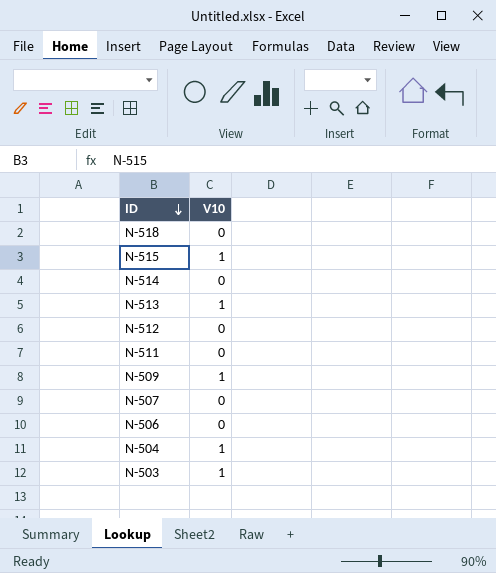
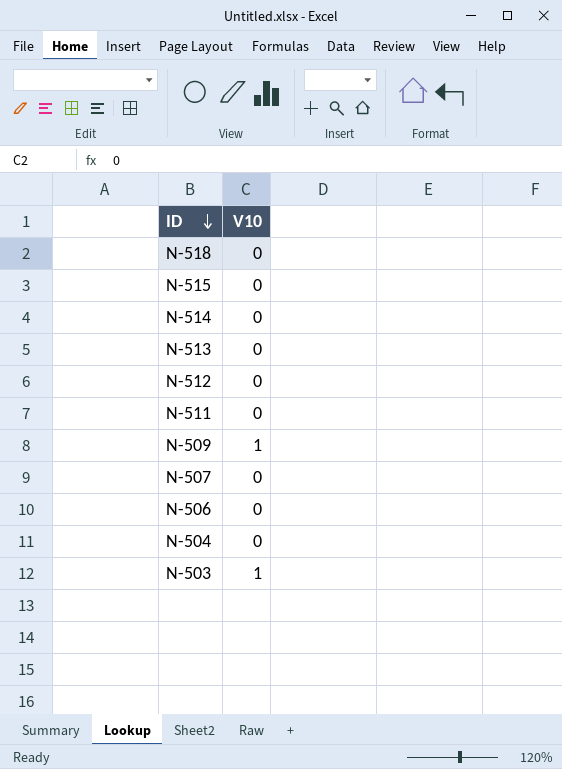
N-515 | V10: 1 -> 0
N-513 | V10: 1 -> 0
N-504 | V10: 1 -> 0

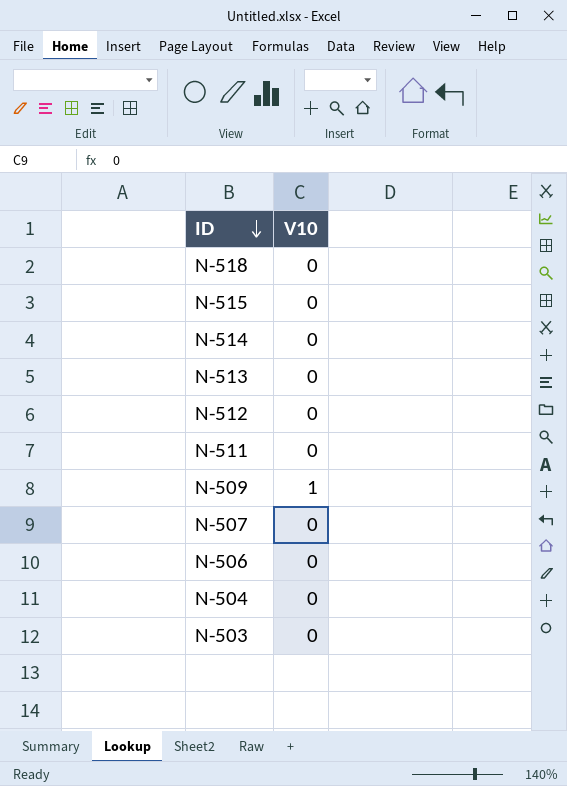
N-503 | V10: 1 -> 0

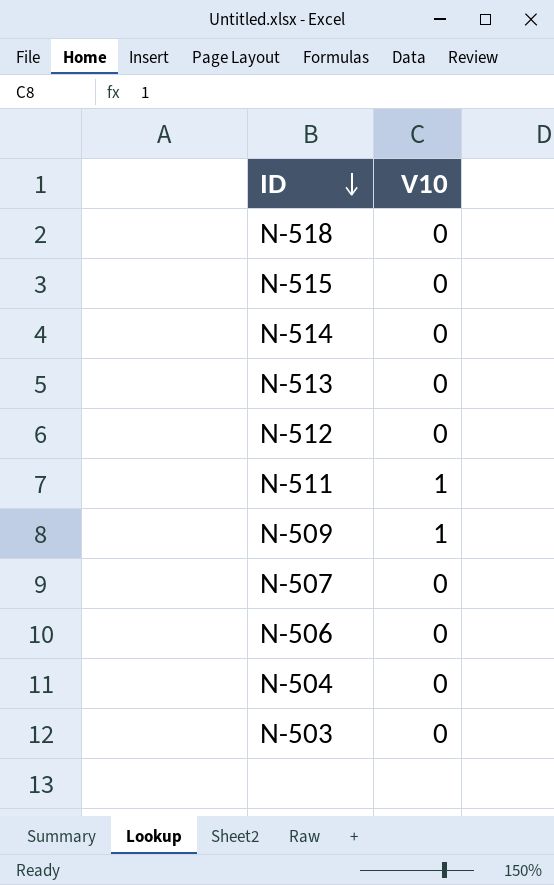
N-511 | V10: 0 -> 1

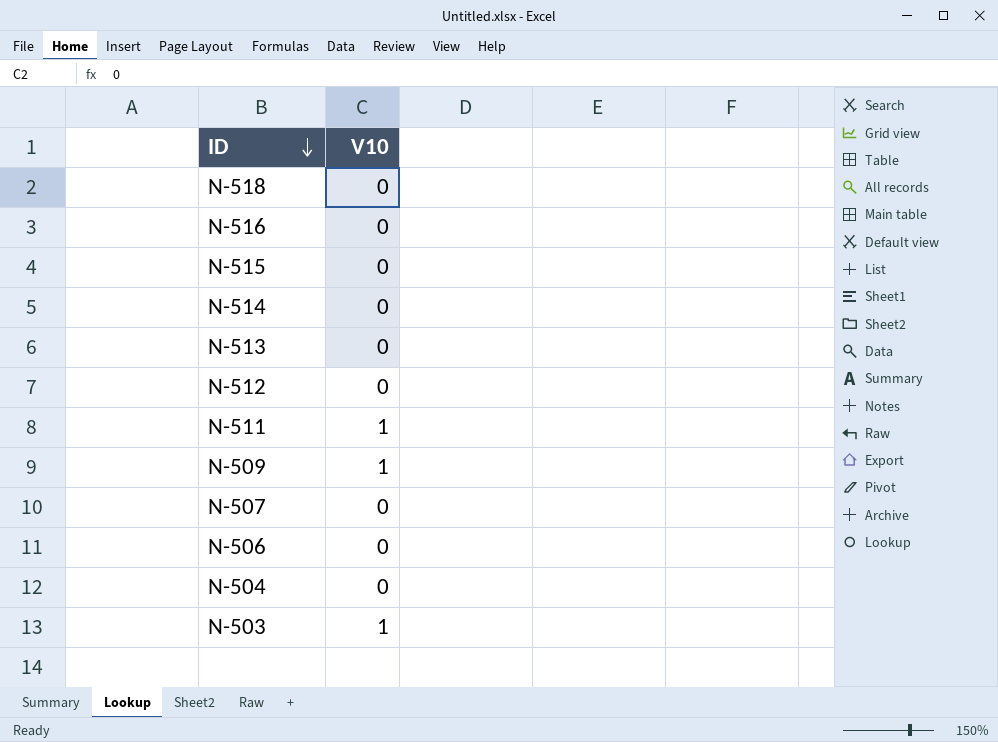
row N-516: none -> 0
N-503 | V10: 0 -> 1

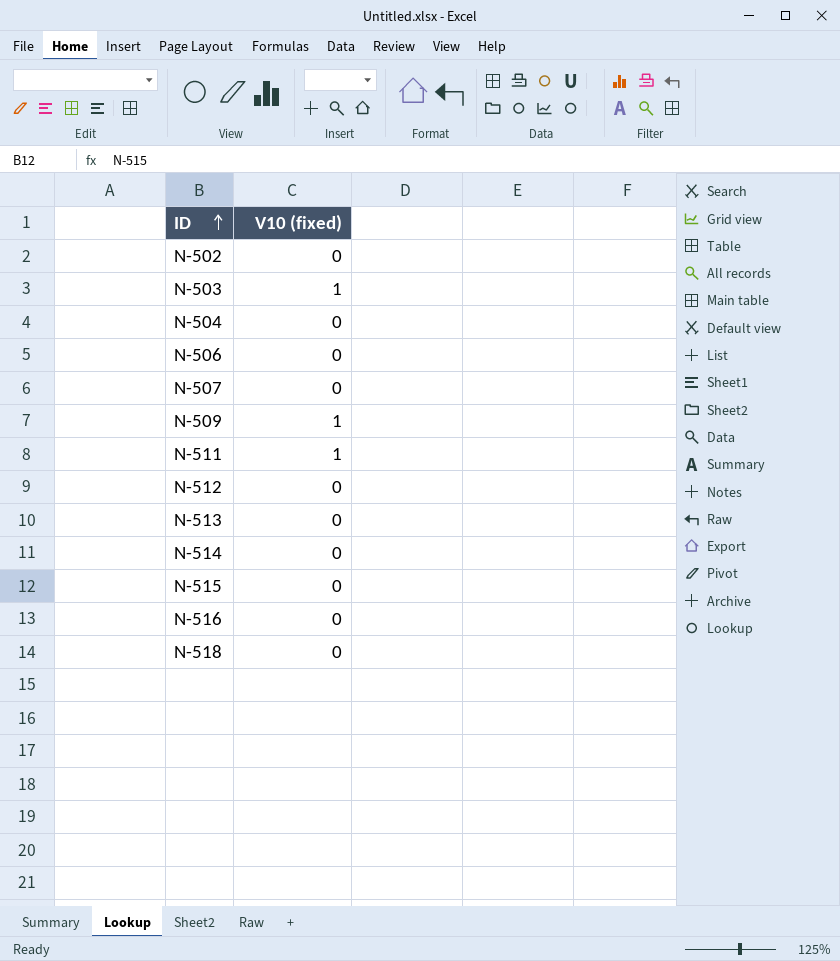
row order: ID descending -> ID ascending
column name: V10 -> V10 (fixed)
row N-502: none -> 0

